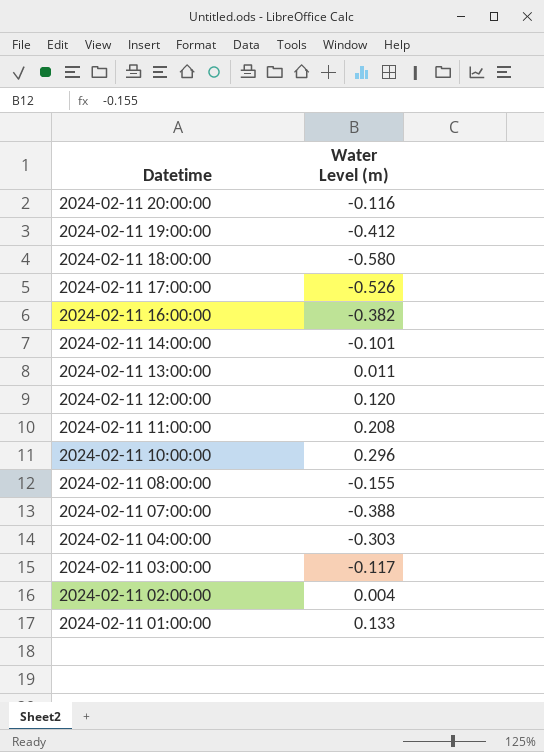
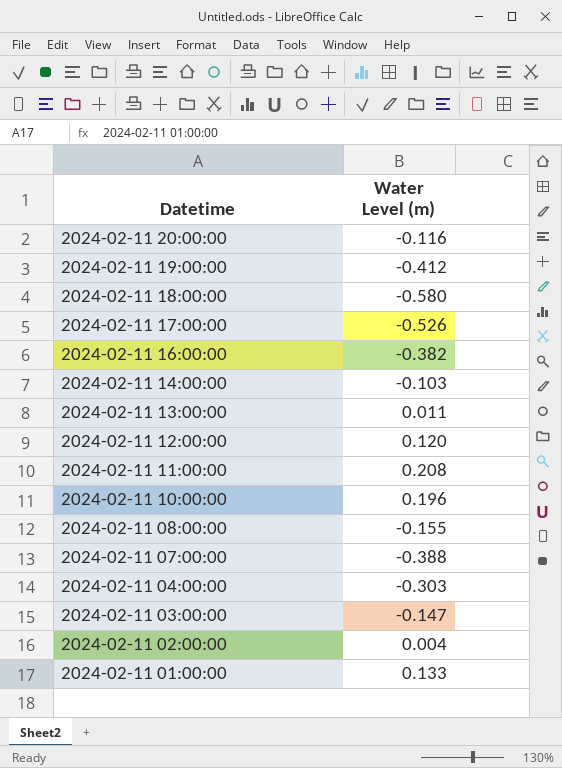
2024-02-11 14:00:00 | Water Level (m): -0.101 -> -0.103
2024-02-11 10:00:00 | Water Level (m): 0.296 -> 0.196
2024-02-11 03:00:00 | Water Level (m): -0.117 -> -0.147

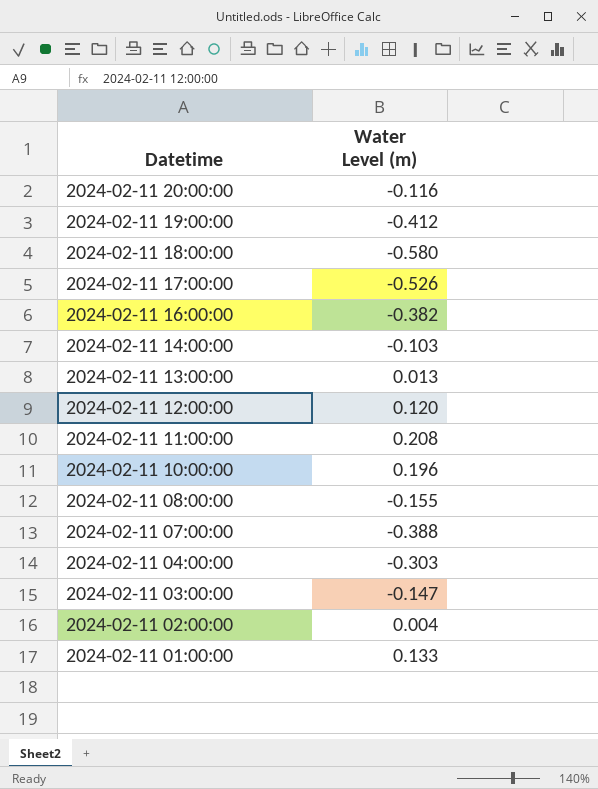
2024-02-11 13:00:00 | Water Level (m): 0.011 -> 0.013

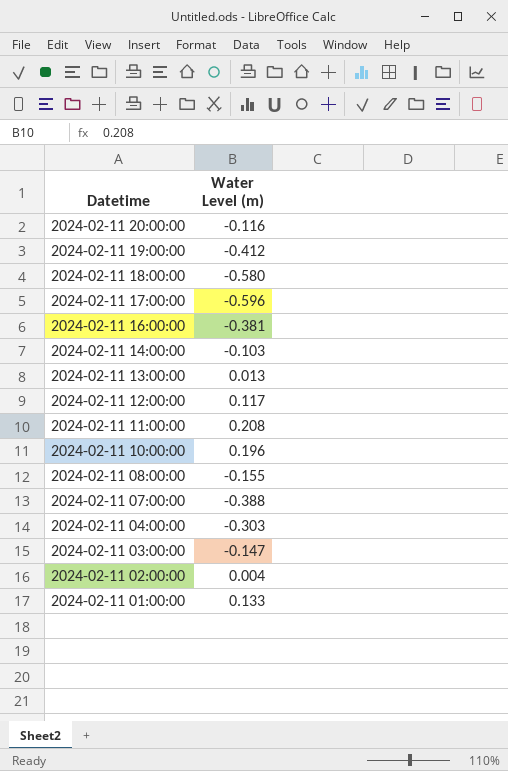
2024-02-11 17:00:00 | Water Level (m): -0.526 -> -0.596
2024-02-11 16:00:00 | Water Level (m): -0.382 -> -0.381
2024-02-11 12:00:00 | Water Level (m): 0.120 -> 0.117

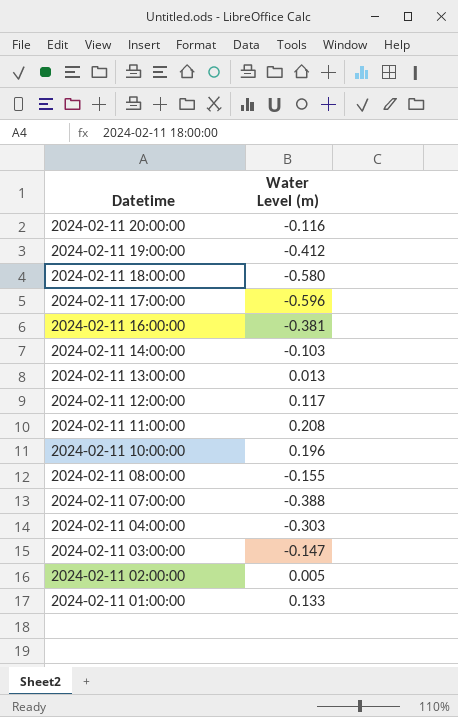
2024-02-11 02:00:00 | Water Level (m): 0.004 -> 0.005

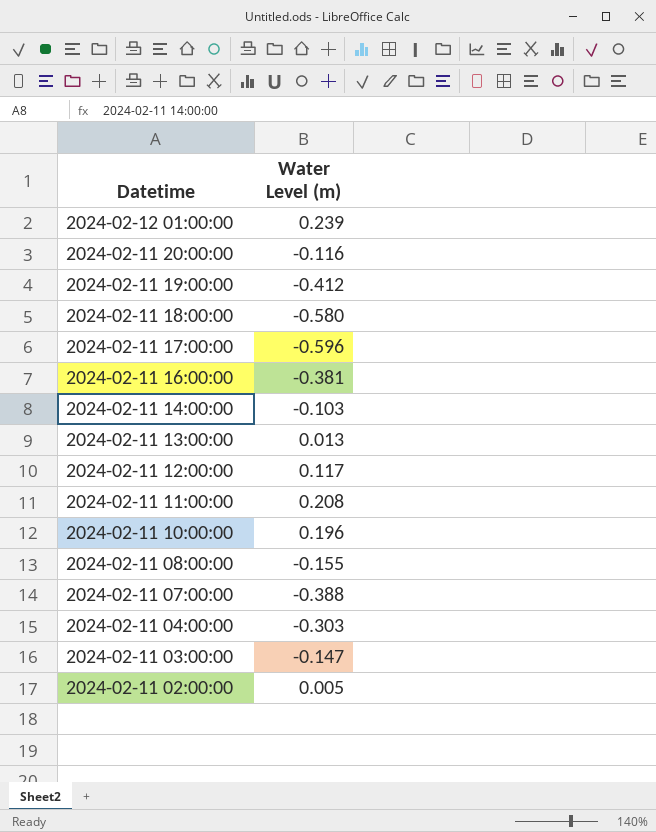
row 2024-02-11 01:00:00: 0.133 -> none
row 2024-02-12 01:00:00: none -> 0.239

